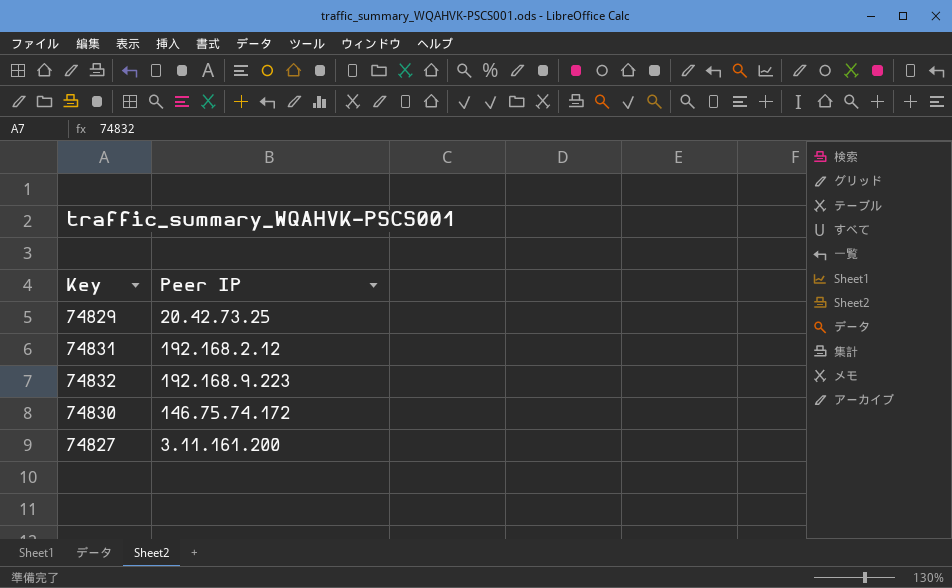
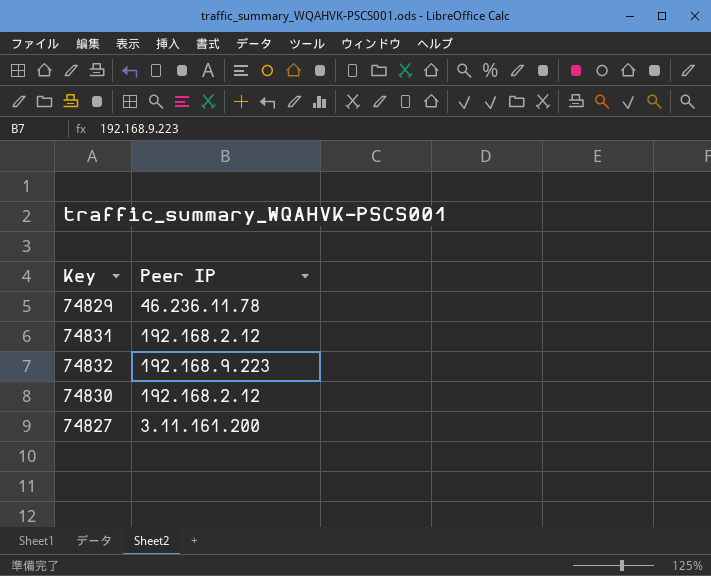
74829 | Peer IP: 20.42.73.25 -> 46.236.11.78
74830 | Peer IP: 146.75.74.172 -> 192.168.2.12

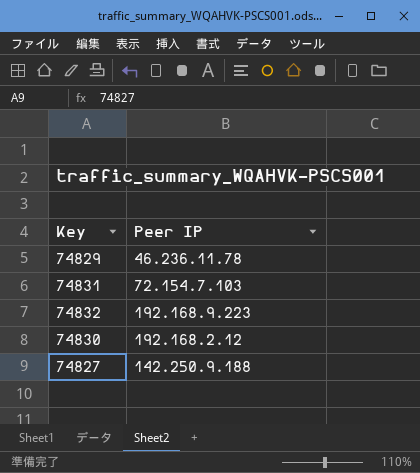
74831 | Peer IP: 192.168.2.12 -> 72.154.7.103
74827 | Peer IP: 3.11.161.200 -> 142.250.9.188

